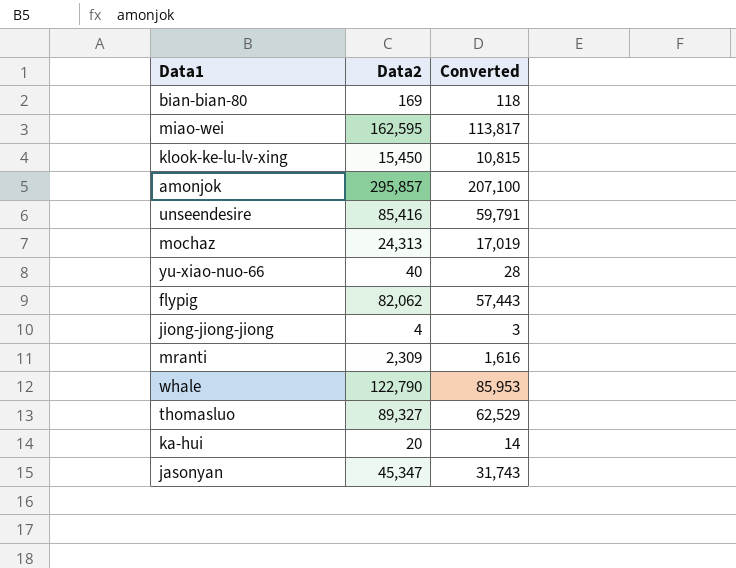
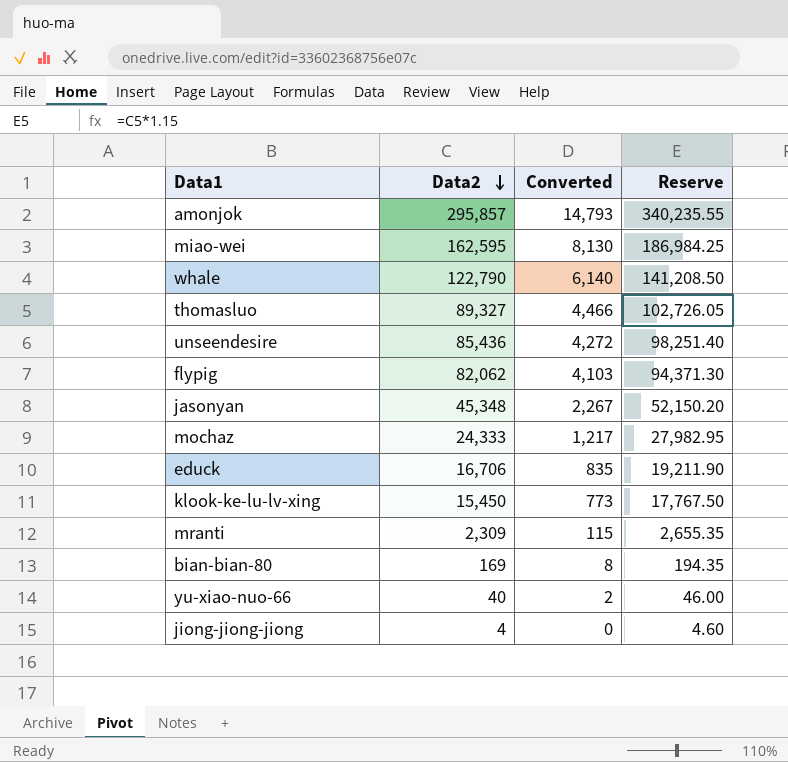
row order: none -> Data2 descending
column Converted | formula: [Data2] * 0.7 -> [Data2] * 0.05
column Reserve | formula: none -> [Data2] * 1.15
row ka-hui: 20 | 14 -> none
unseendesire | Data2: 85,416 -> 85,436
jasonyan | Data2: 45,347 -> 45,348
mochaz | Data2: 24,313 -> 24,333
row educk: none -> 16,706 | 835 | 19,211.90

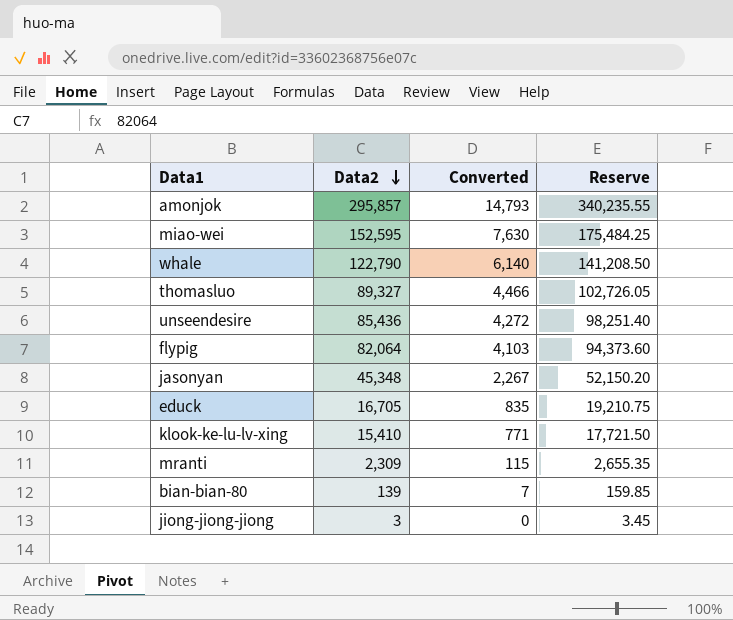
row mochaz: 24,333 | 1,217 | 27,982.95 -> none
row yu-xiao-nuo-66: 40 | 2 | 46.00 -> none
miao-wei | Data2: 162,595 -> 152,595
miao-wei | Converted: 8,130 -> 7,630
miao-wei | Reserve: 186,984.25 -> 175,484.25
flypig | Data2: 82,062 -> 82,064
flypig | Reserve: 94,371.30 -> 94,373.60
educk | Data2: 16,706 -> 16,705
educk | Reserve: 19,211.90 -> 19,210.75
klook-ke-lu-lv-xing | Data2: 15,450 -> 15,410
klook-ke-lu-lv-xing | Converted: 773 -> 771
klook-ke-lu-lv-xing | Reserve: 17,767.50 -> 17,721.50
bian-bian-80 | Data2: 169 -> 139
bian-bian-80 | Converted: 8 -> 7
bian-bian-80 | Reserve: 194.35 -> 159.85
jiong-jiong-jiong | Data2: 4 -> 3
jiong-jiong-jiong | Reserve: 4.60 -> 3.45

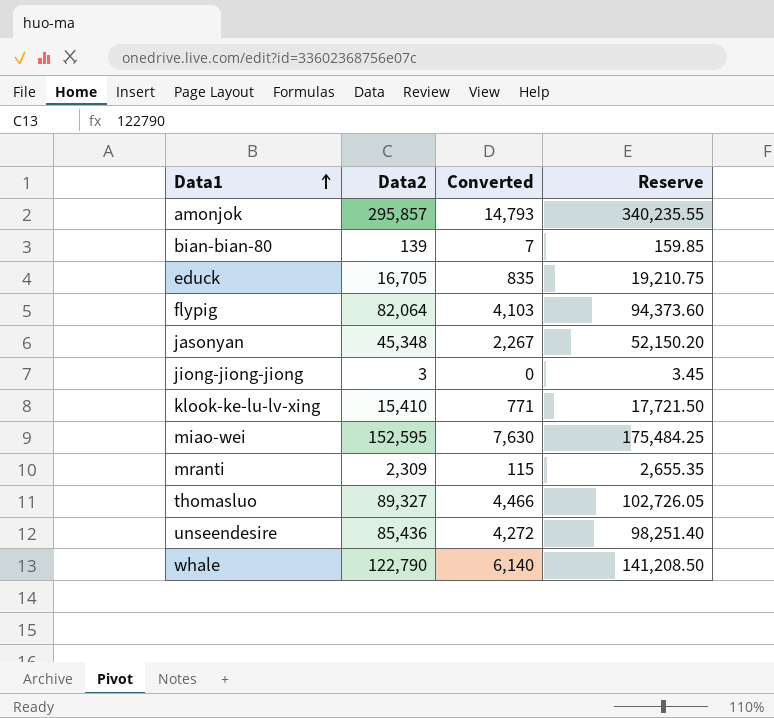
row order: Data2 descending -> Data1 ascending

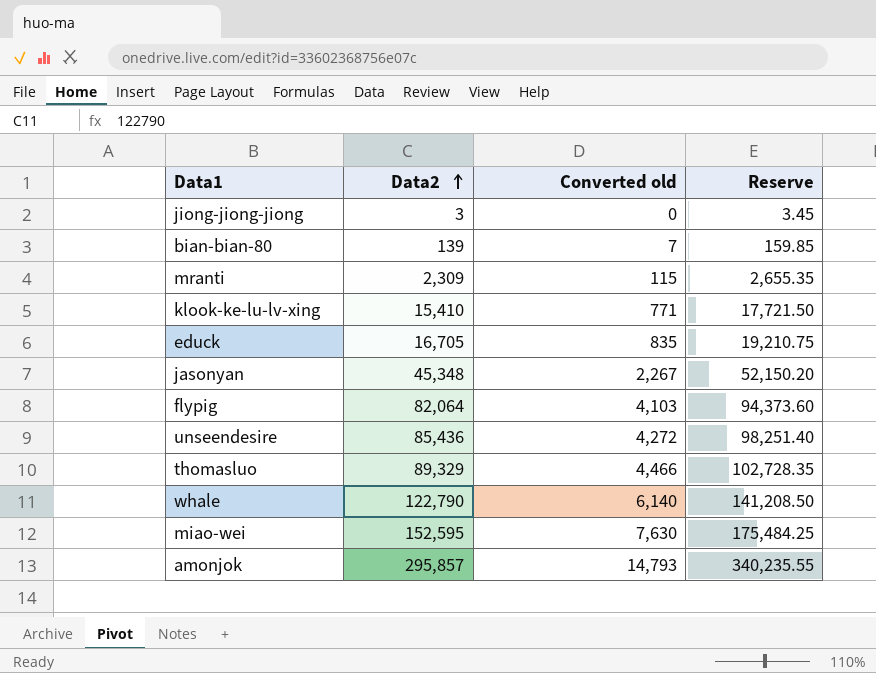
row order: Data1 ascending -> Data2 ascending
column name: Converted -> Converted old
thomasluo | Data2: 89,327 -> 89,329
thomasluo | Reserve: 102,726.05 -> 102,728.35

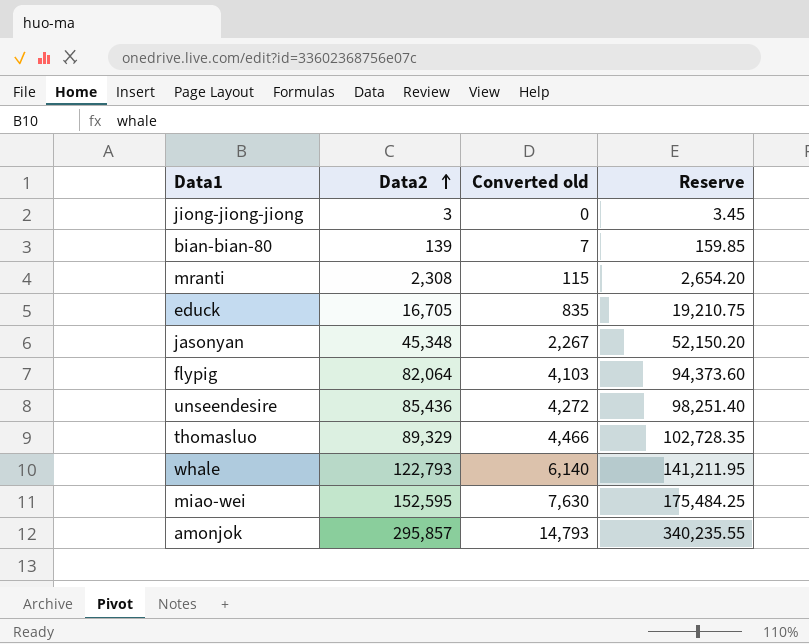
row klook-ke-lu-lv-xing: 15,410 | 771 | 17,721.50 -> none
mranti | Data2: 2,309 -> 2,308
mranti | Reserve: 2,655.35 -> 2,654.20
whale | Data2: 122,790 -> 122,793
whale | Reserve: 141,208.50 -> 141,211.95

